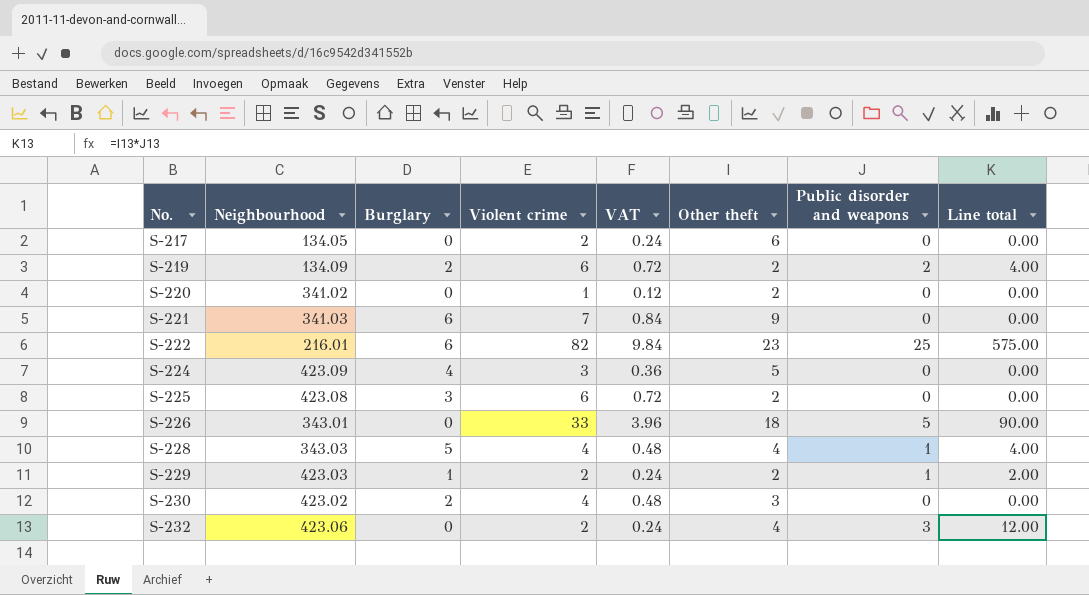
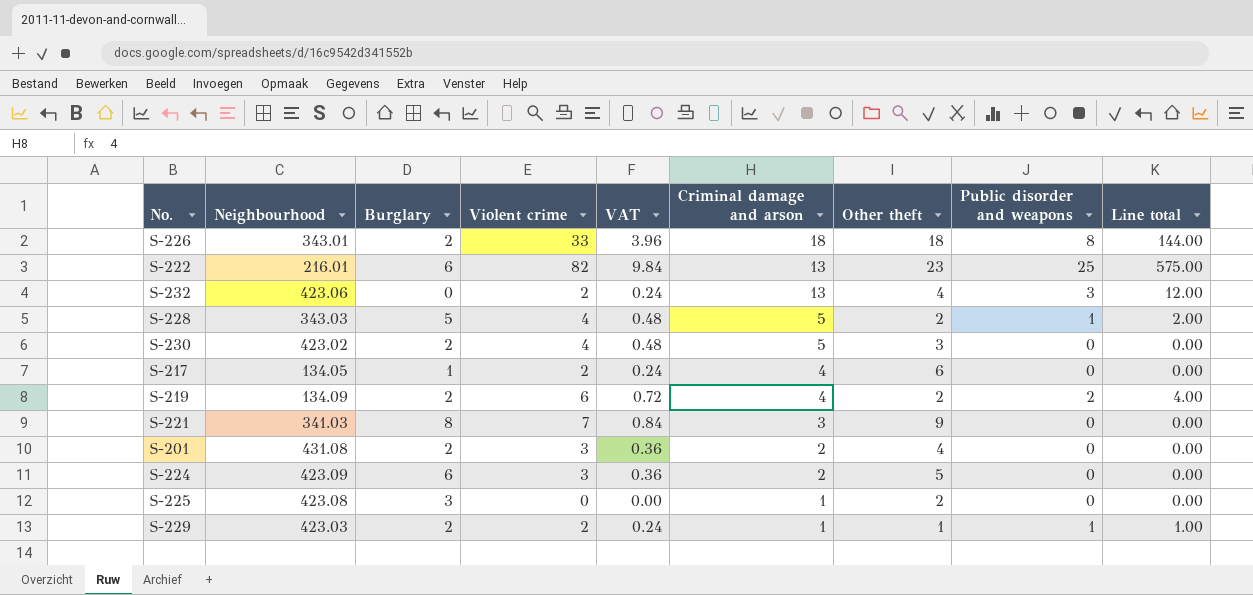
row order: No. ascending -> Criminal damage and arson descending
column Criminal damage and arson | position: none -> 6
row S-220: 341.02 | 0 | 1 | 0.12 | 2 | 0 | 0.00 -> none
S-226 | Burglary: 0 -> 2
S-226 | Public disorder and weapons: 5 -> 8
S-226 | Line total: 90.00 -> 144.00
S-228 | Other theft: 4 -> 2
S-228 | Line total: 4.00 -> 2.00
S-217 | Burglary: 0 -> 1
S-221 | Burglary: 6 -> 8
row S-201: none -> 431.08 | 2 | 3 | 0.36 | 2 | 4 | 0 | 0.00
S-224 | Burglary: 4 -> 6
S-225 | Violent crime: 6 -> 0
S-225 | VAT: 0.72 -> 0.00
S-229 | Burglary: 1 -> 2
S-229 | Other theft: 2 -> 1
S-229 | Line total: 2.00 -> 1.00

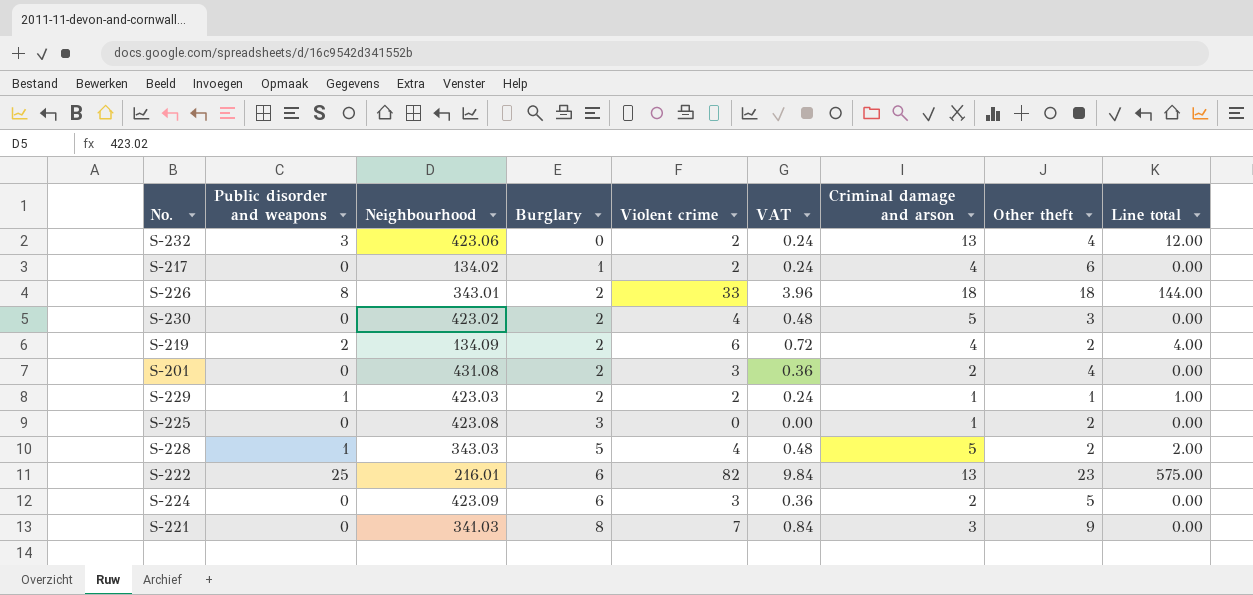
row order: Criminal damage and arson descending -> Burglary ascending
column Public disorder and weapons | position: 8 -> 2
S-217 | Neighbourhood: 134.05 -> 134.02

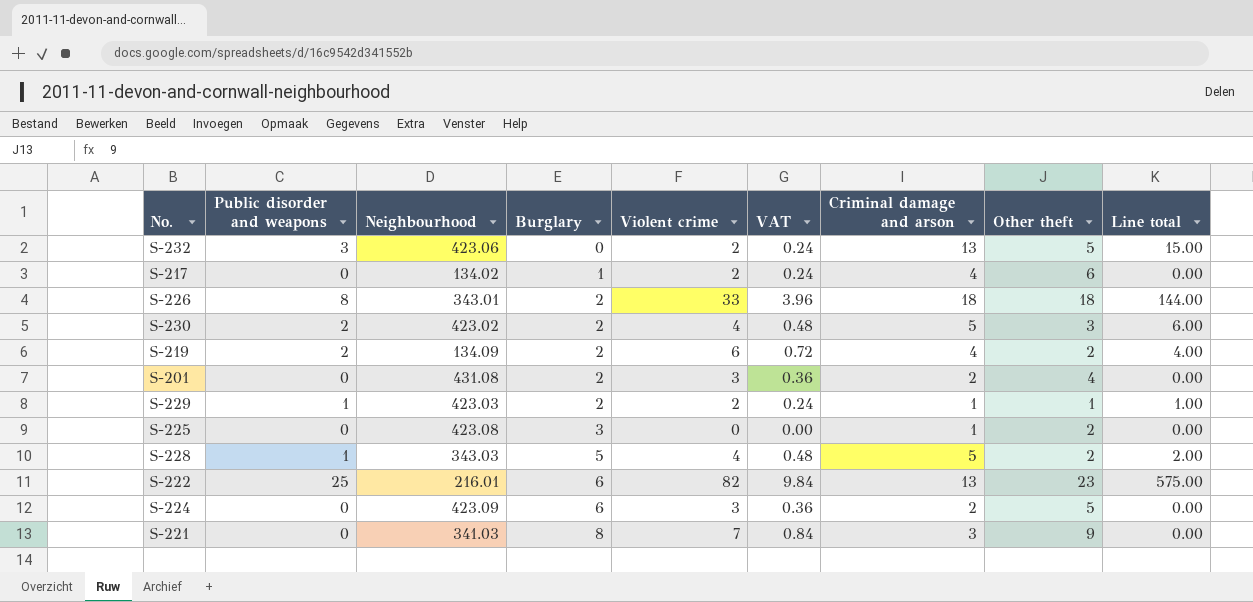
S-232 | Other theft: 4 -> 5
S-232 | Line total: 12.00 -> 15.00
S-230 | Public disorder and weapons: 0 -> 2
S-230 | Line total: 0.00 -> 6.00

